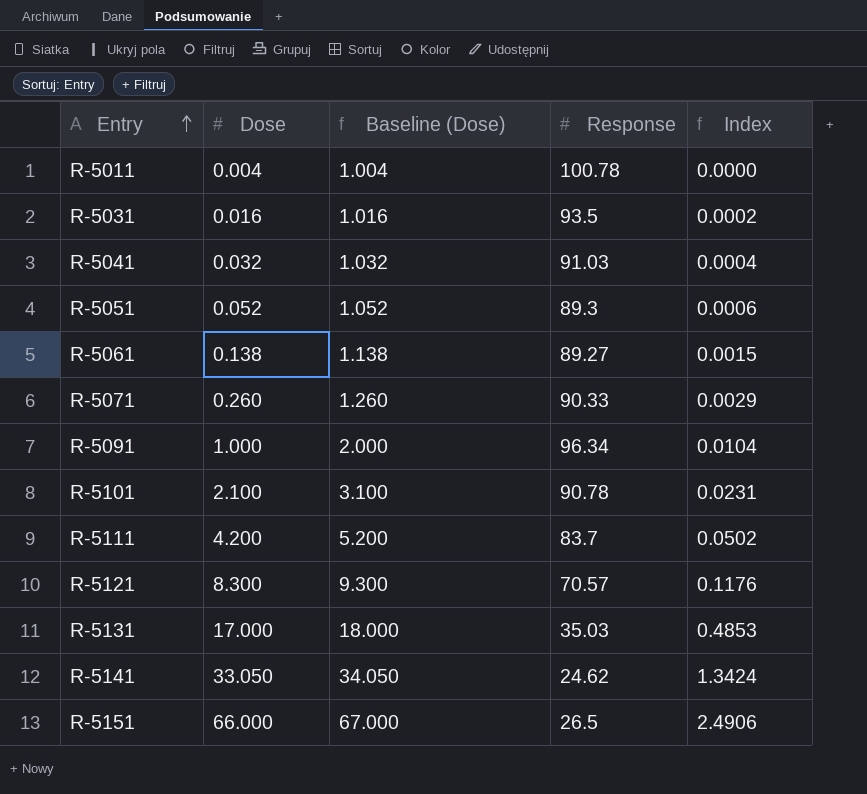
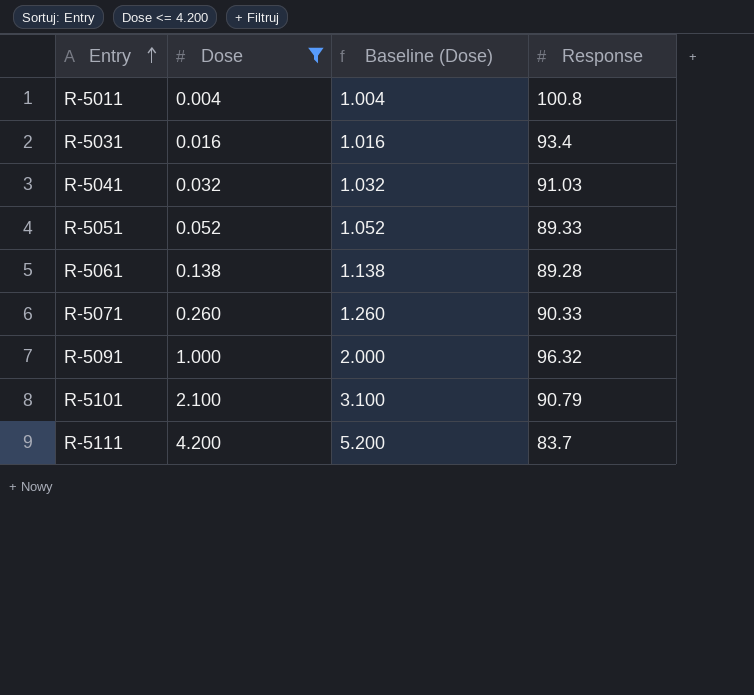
filter: none -> Dose <= 4.200
column Index | formula: [Dose] / [Response] -> none
R-5011 | Response: 100.78 -> 100.8
R-5031 | Response: 93.5 -> 93.4
R-5051 | Response: 89.3 -> 89.33
R-5061 | Response: 89.27 -> 89.28
R-5091 | Response: 96.34 -> 96.32
R-5101 | Response: 90.78 -> 90.79

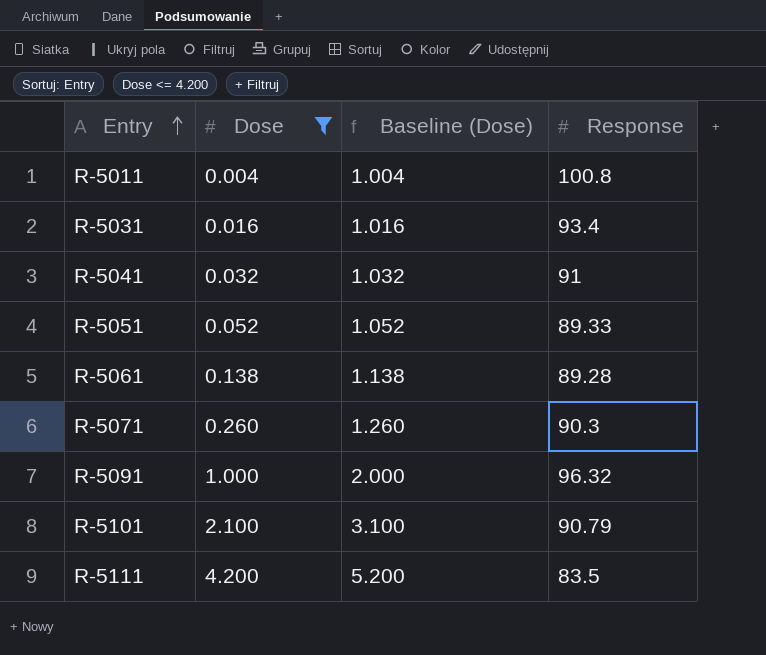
R-5041 | Response: 91.03 -> 91
R-5071 | Response: 90.33 -> 90.3
R-5111 | Response: 83.7 -> 83.5

